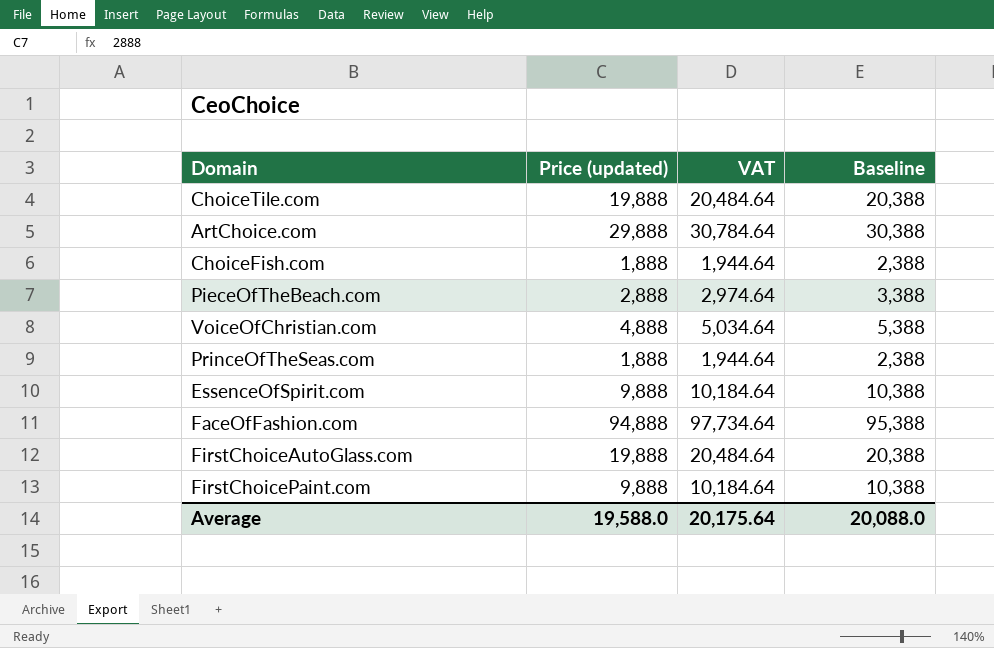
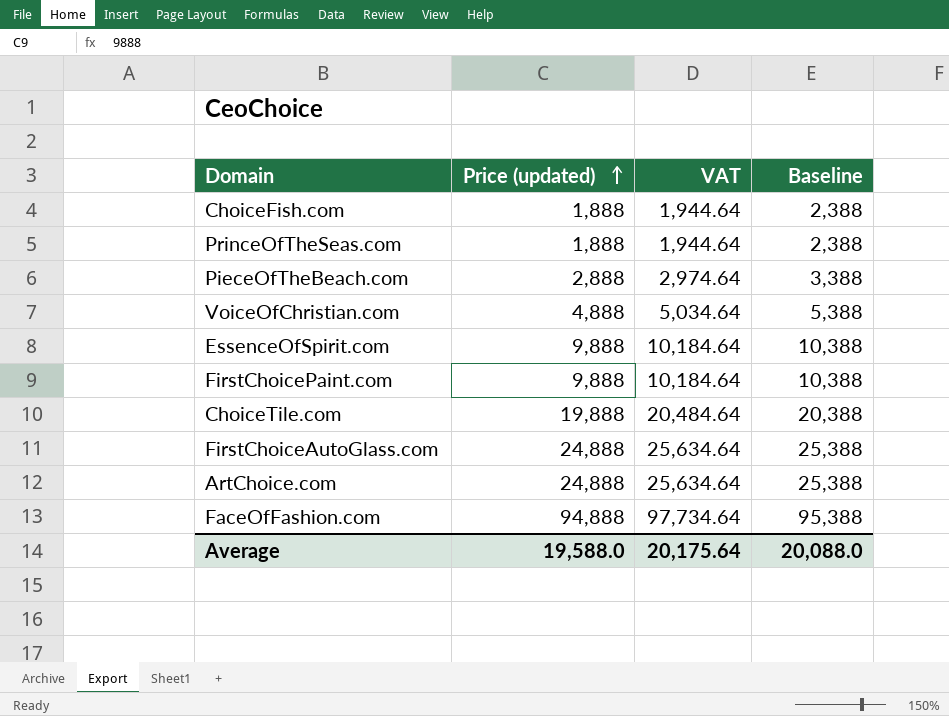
row order: none -> Price (updated) ascending
FirstChoiceAutoGlass.com | Price (updated): 19,888 -> 24,888
FirstChoiceAutoGlass.com | VAT: 20,484.64 -> 25,634.64
FirstChoiceAutoGlass.com | Baseline: 20,388 -> 25,388
ArtChoice.com | Price (updated): 29,888 -> 24,888
ArtChoice.com | VAT: 30,784.64 -> 25,634.64
ArtChoice.com | Baseline: 30,388 -> 25,388

